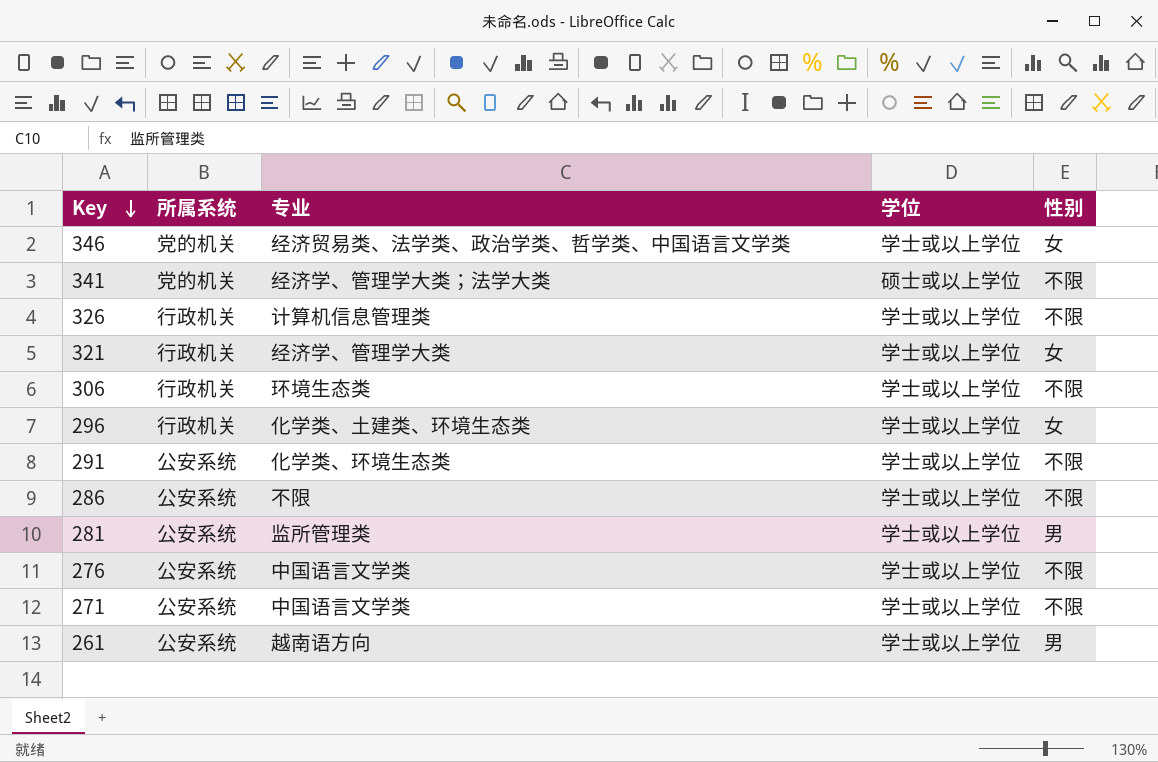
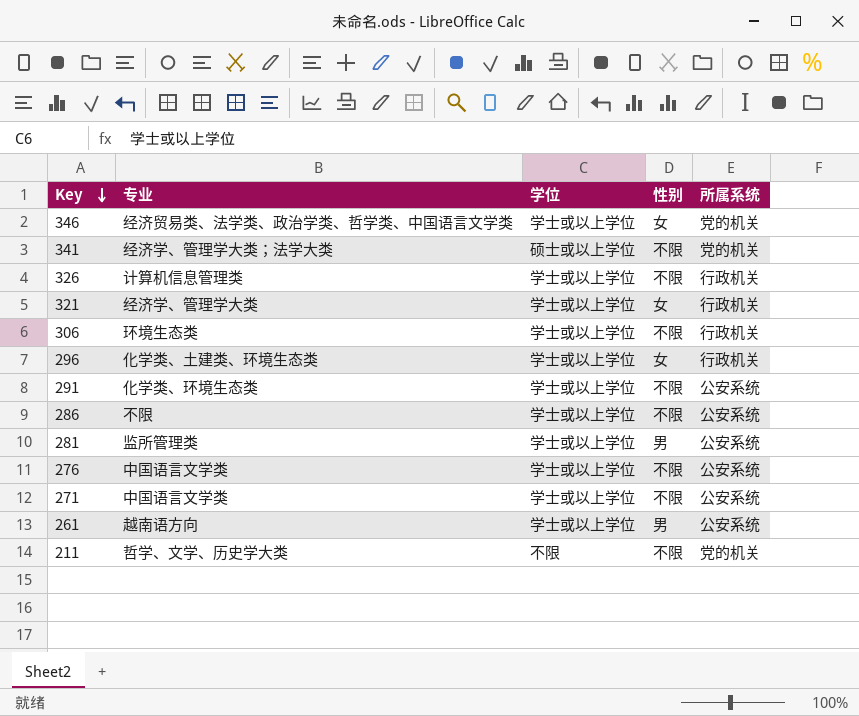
column 所属系统 | position: 2 -> 5
row 211: none -> 哲学、文学、历史学大类 | 不限 | 不限 | 党的机关

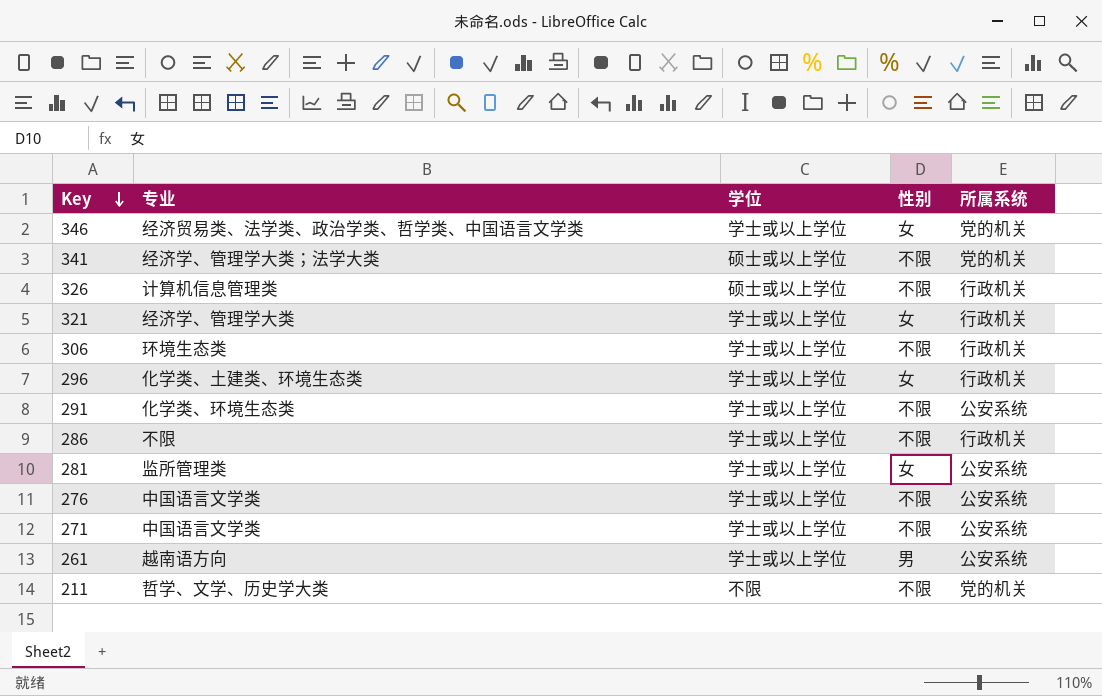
326 | 学位: 学士或以上学位 -> 硕士或以上学位
286 | 所属系统: 公安系统 -> 行政机关
281 | 性别: 男 -> 女

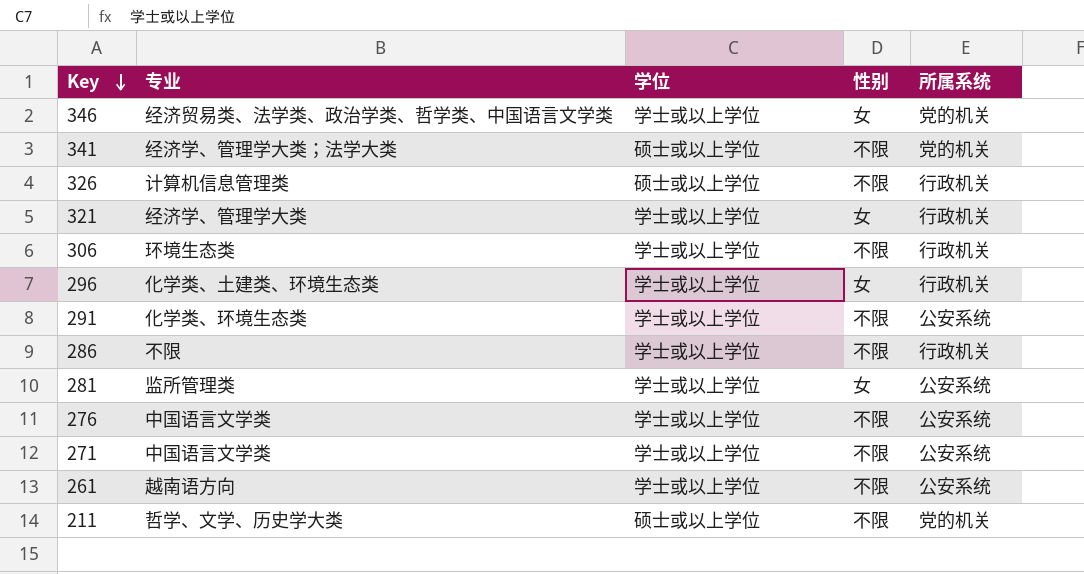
261 | 性别: 男 -> 不限
211 | 学位: 不限 -> 硕士或以上学位

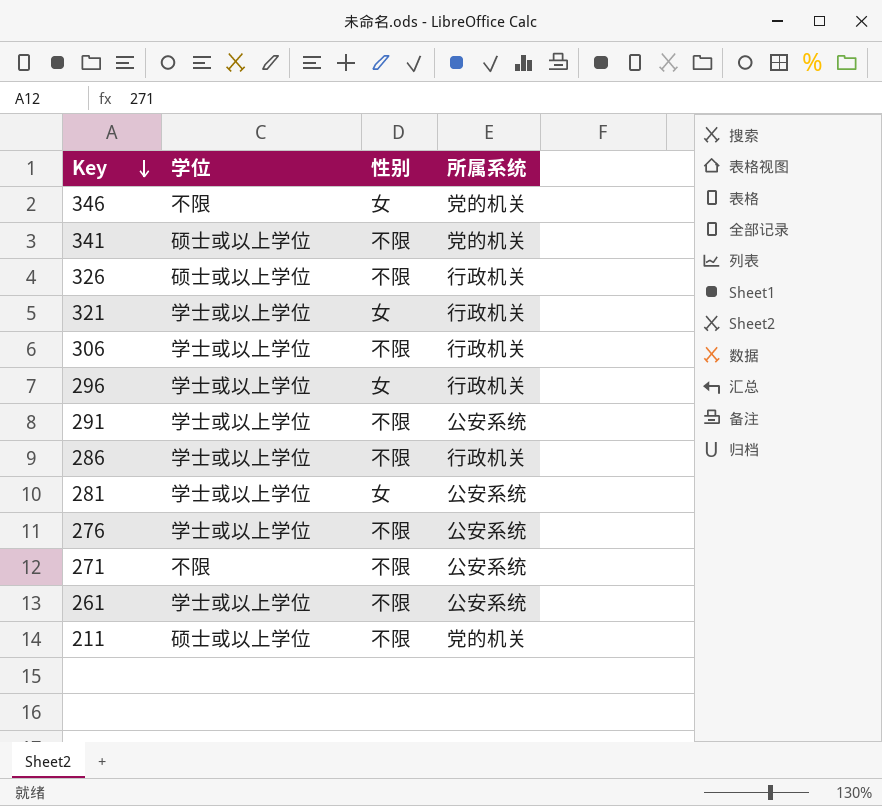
column 专业 | position: 2 -> none
346 | 学位: 学士或以上学位 -> 不限
271 | 学位: 学士或以上学位 -> 不限

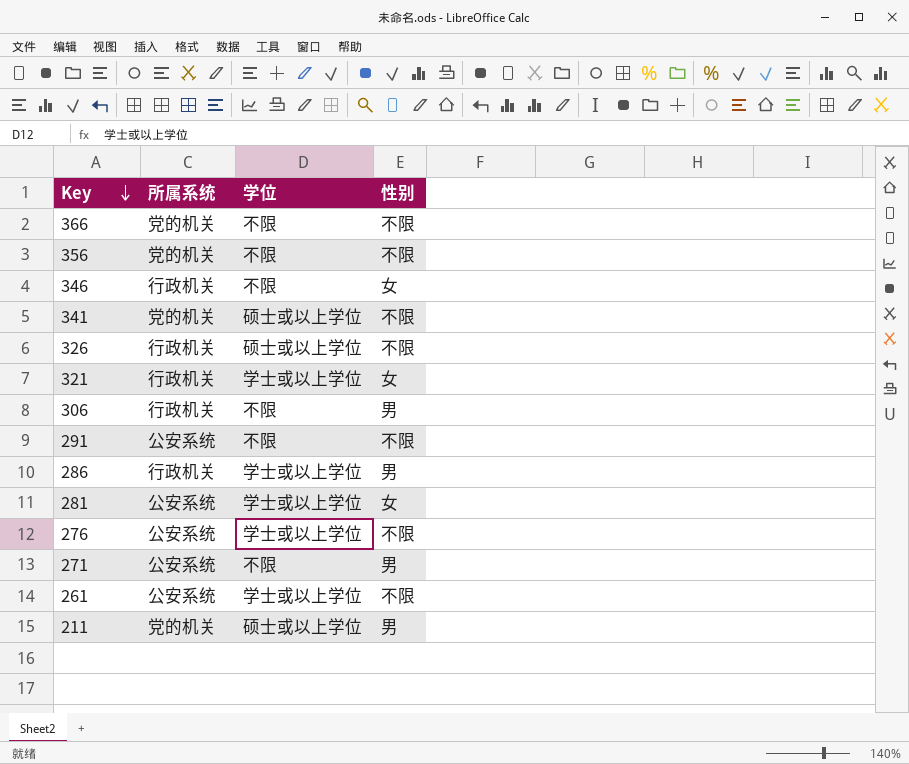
column 所属系统 | position: 4 -> 2
row 296: 学士或以上学位 | 女 | 行政机关 -> none
row 366: none -> 党的机关 | 不限 | 不限
row 356: none -> 党的机关 | 不限 | 不限
346 | 所属系统: 党的机关 -> 行政机关
306 | 学位: 学士或以上学位 -> 不限
306 | 性别: 不限 -> 男
291 | 学位: 学士或以上学位 -> 不限
286 | 性别: 不限 -> 男
271 | 性别: 不限 -> 男
211 | 性别: 不限 -> 男

